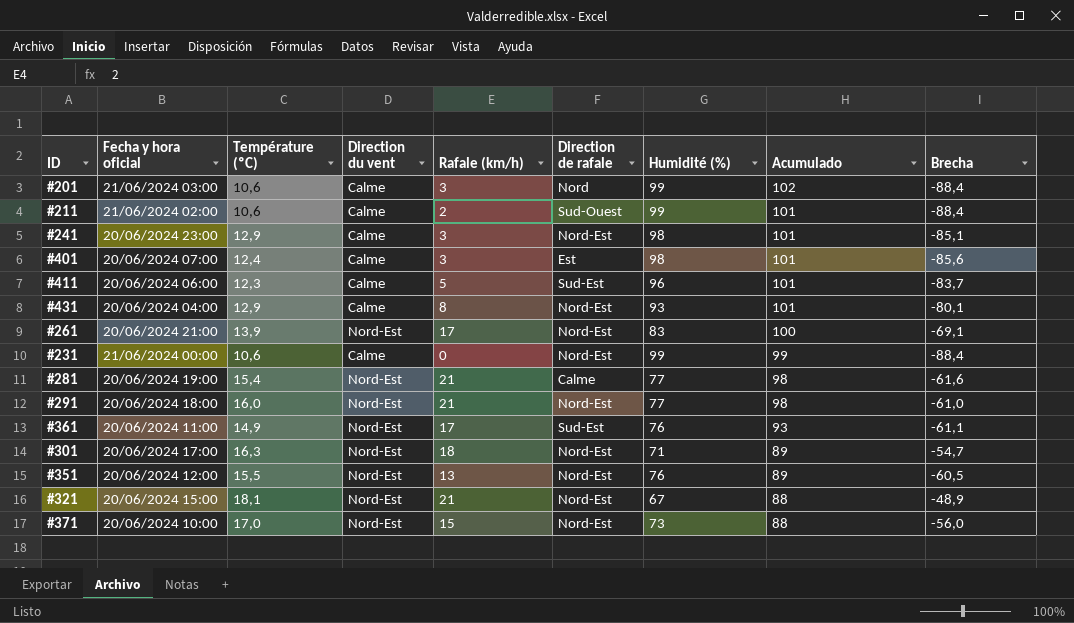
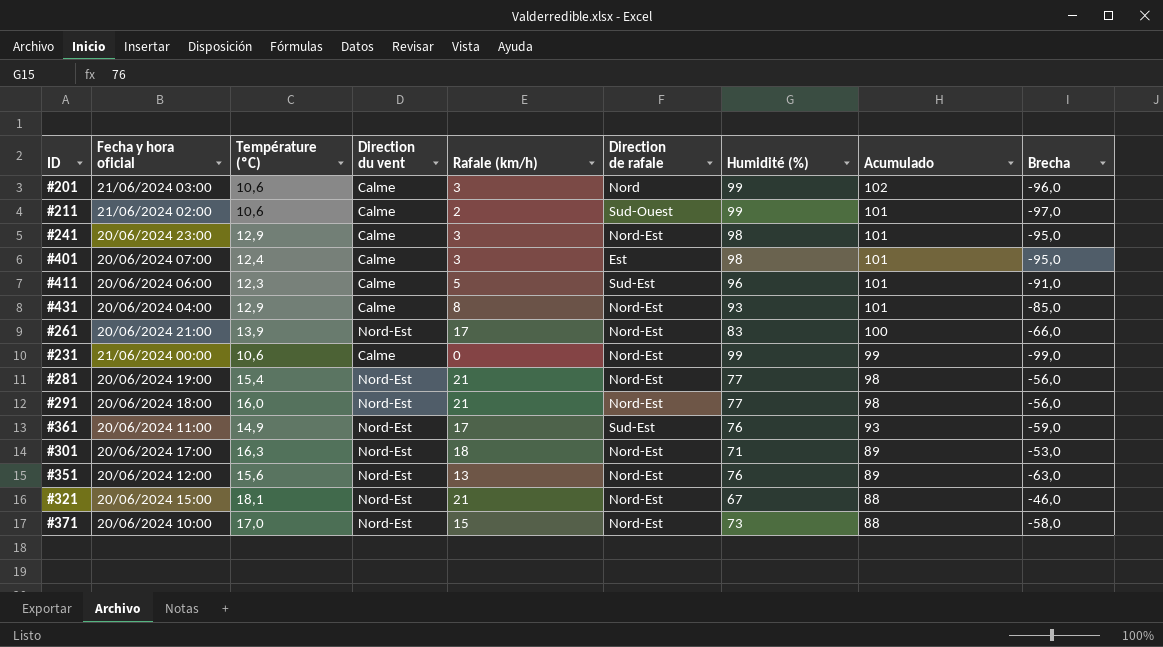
column Brecha | formula: [Température (ºC)] - [Humidité (%)] -> [Rafale (km/h)] - [Humidité (%)]
#281 | Direction de rafale: Calme -> Nord-Est
#351 | Température (ºC): 15,5 -> 15,6

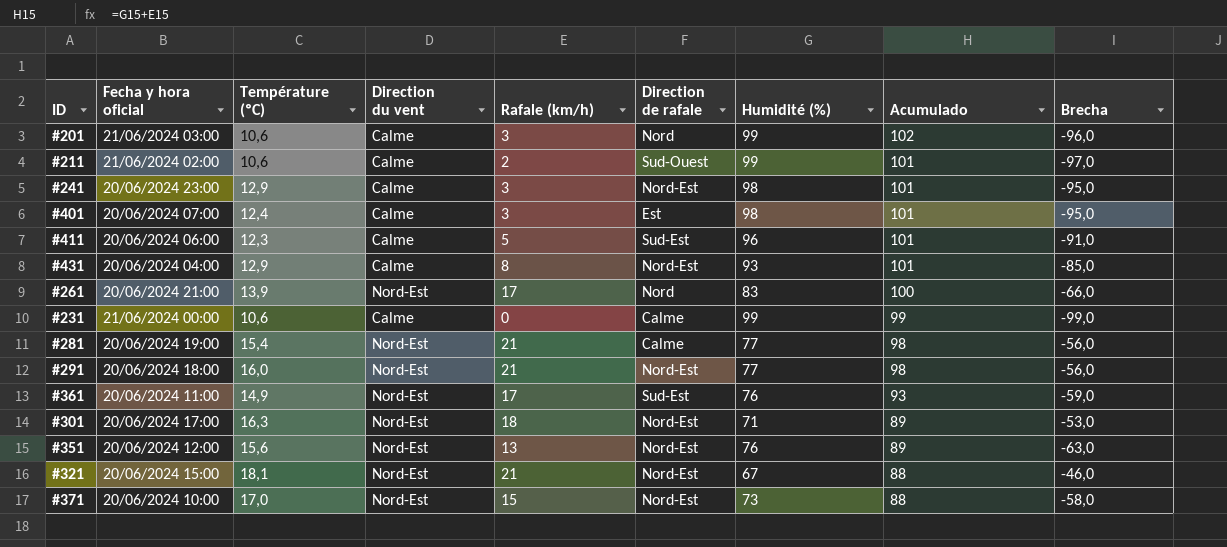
#261 | Direction de rafale: Nord-Est -> Nord
#231 | Direction de rafale: Nord-Est -> Calme
#281 | Direction de rafale: Nord-Est -> Calme

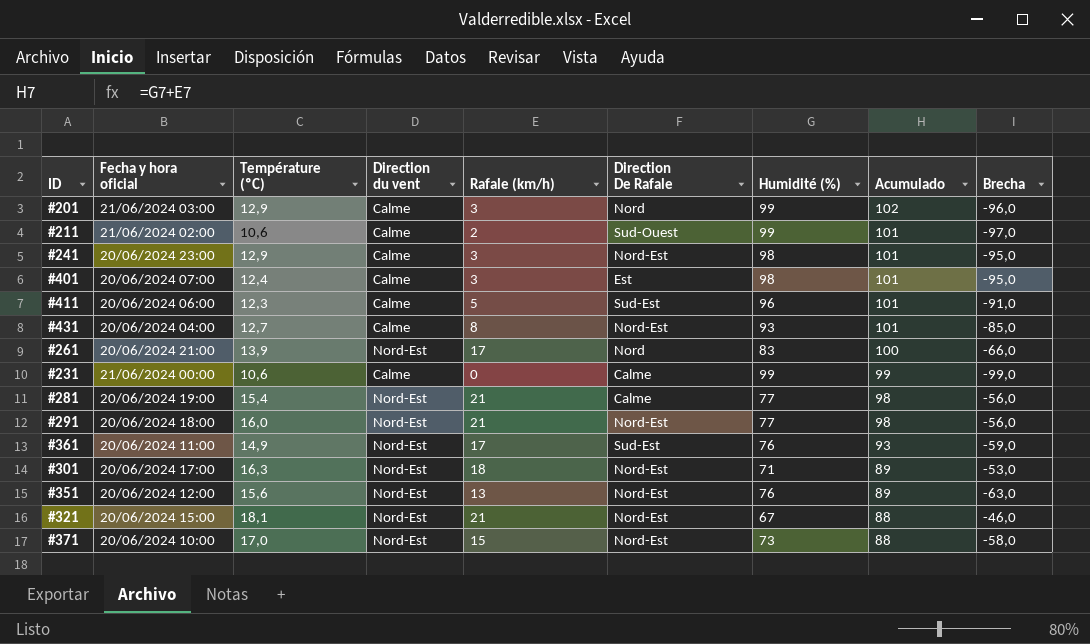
column name: Direction de rafale -> Direction De Rafale
#201 | Température (ºC): 10,6 -> 12,9
#431 | Température (ºC): 12,9 -> 12,7

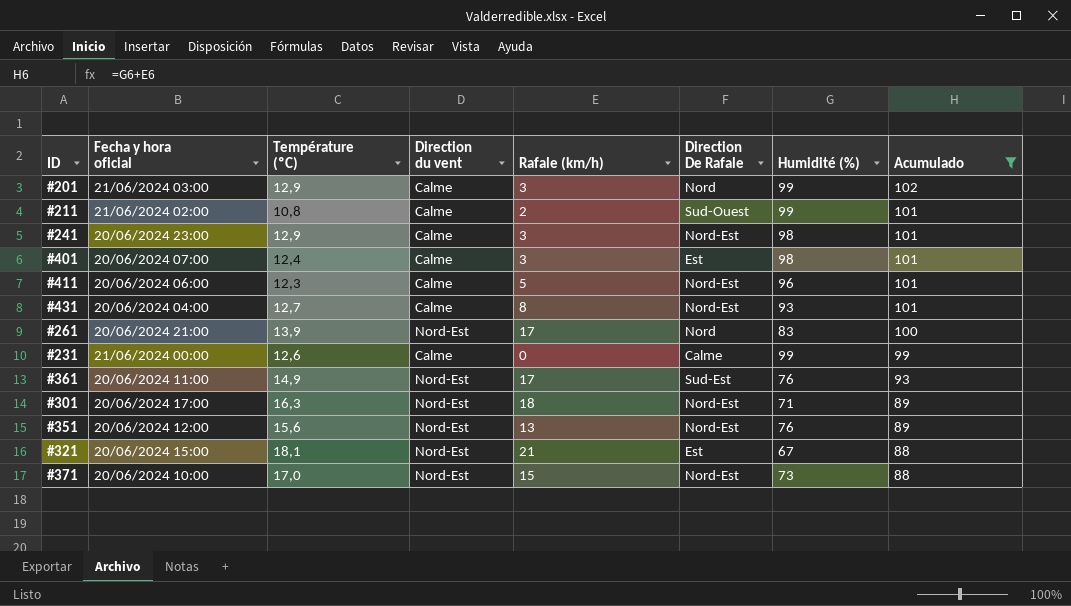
filter: none -> Acumulado != 98
column Brecha | formula: [Rafale (km/h)] - [Humidité (%)] -> none
#211 | Température (ºC): 10,6 -> 10,8
#411 | Direction De Rafale: Sud-Est -> Nord-Est
#231 | Température (ºC): 10,6 -> 12,6
#321 | Direction De Rafale: Nord-Est -> Est

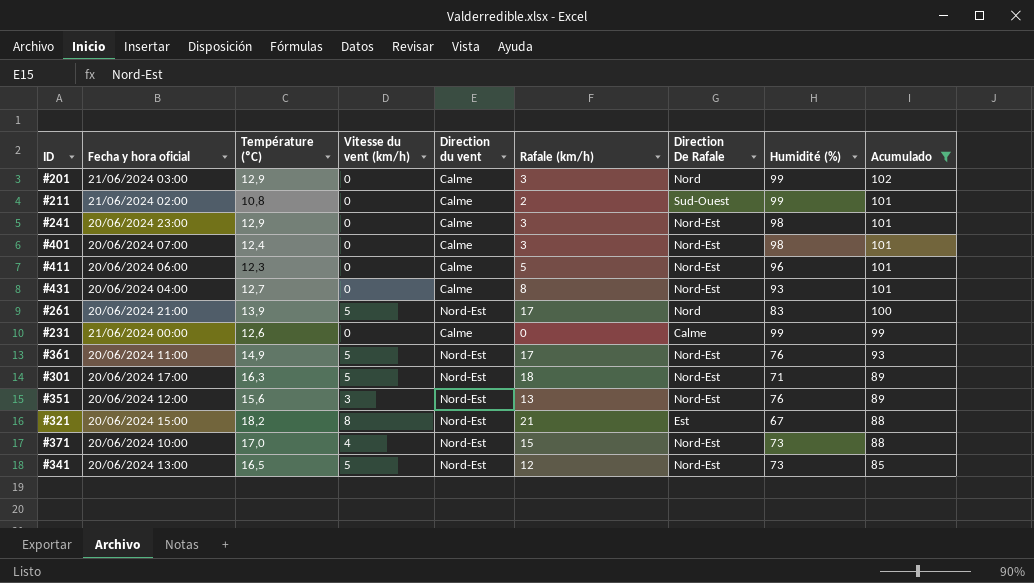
column Vitesse du vent (km/h) | position: none -> 4
#401 | Direction De Rafale: Est -> Nord-Est
#361 | Direction De Rafale: Sud-Est -> Nord-Est
#321 | Température (ºC): 18,1 -> 18,2
row #341: none -> 20/06/2024 13:00 | 16,5 | 5 | Nord-Est | 12 | Nord-Est | 73 | 85

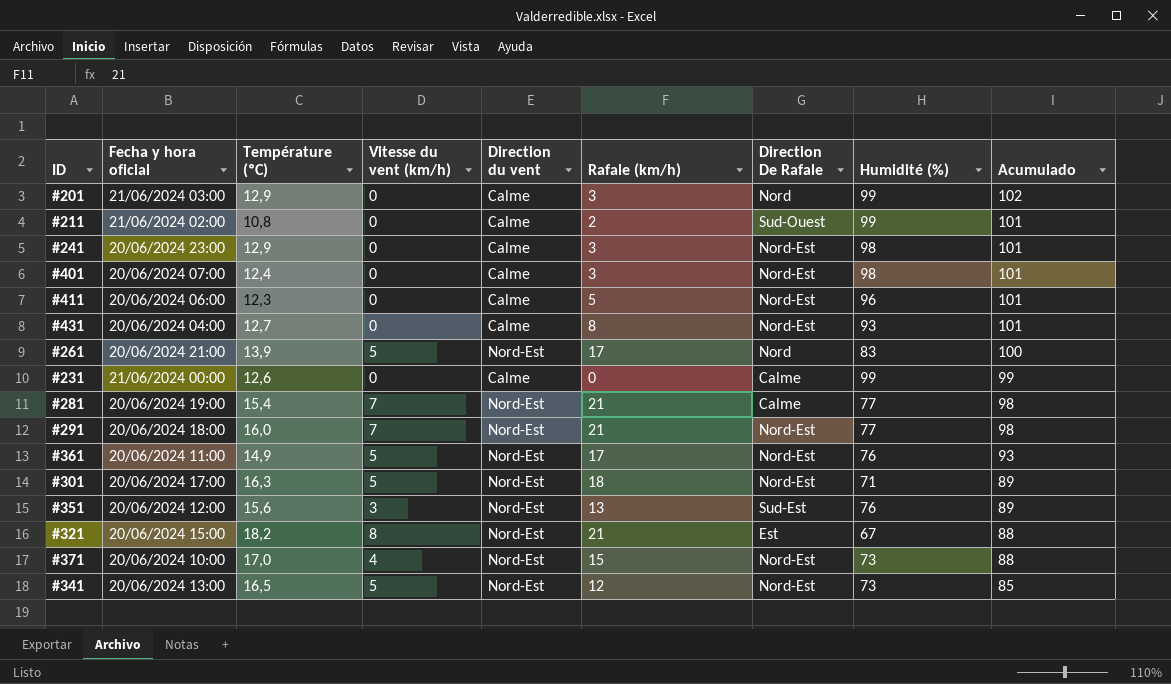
filter: Acumulado != 98 -> none
#351 | Direction De Rafale: Nord-Est -> Sud-Est

